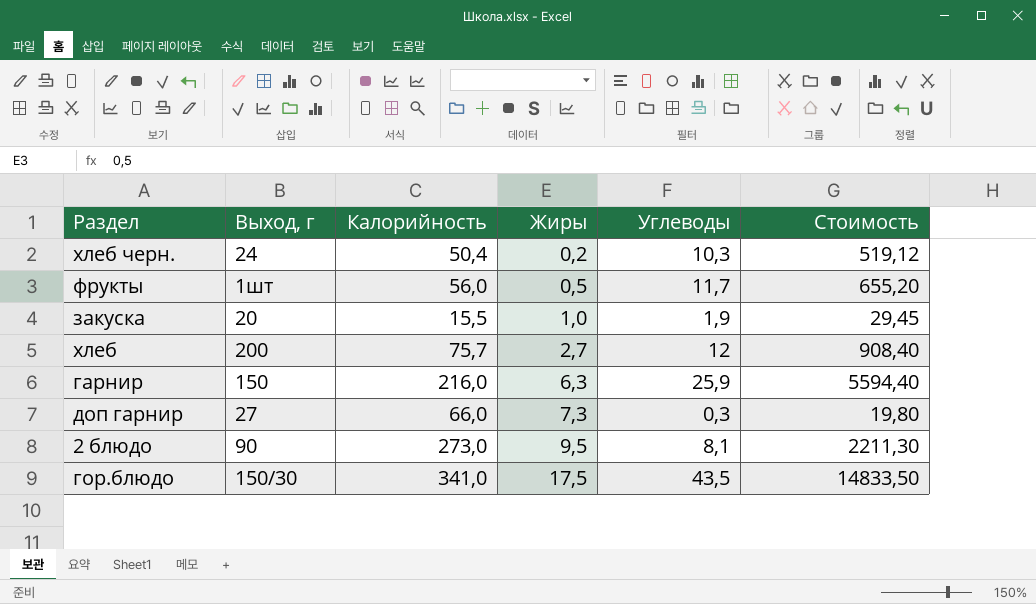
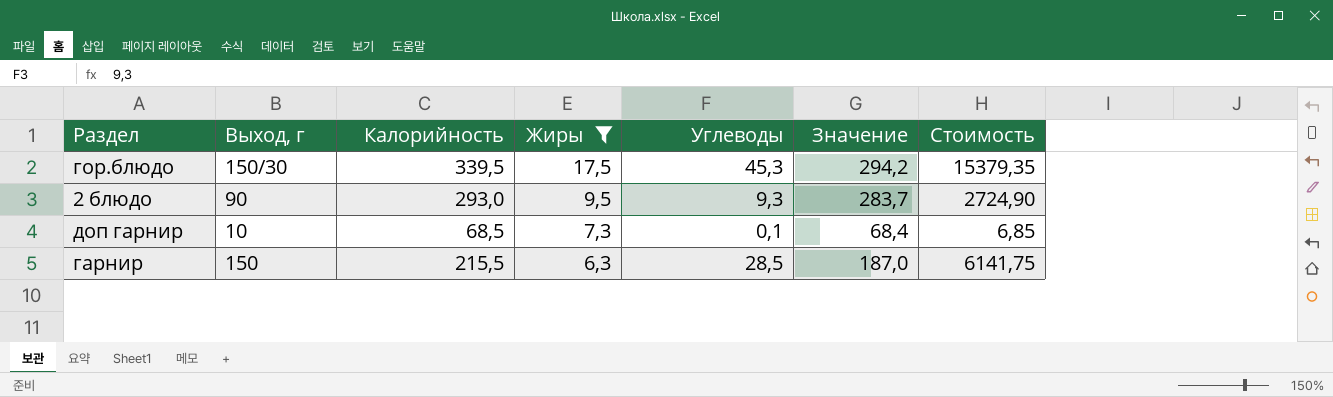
filter: none -> Жиры >= 6,3
row order: Жиры ascending -> Жиры descending
column Значение | formula: none -> [Калорийность] - [Углеводы]
гор.блюдо | Калорийность: 341,0 -> 339,5
гор.блюдо | Углеводы: 43,5 -> 45,3
гор.блюдо | Стоимость: 14833,50 -> 15379,35
2 блюдо | Калорийность: 273,0 -> 293,0
2 блюдо | Углеводы: 8,1 -> 9,3
2 блюдо | Стоимость: 2211,30 -> 2724,90
доп гарнир | Выход, г: 27 -> 10
доп гарнир | Калорийность: 66,0 -> 68,5
доп гарнир | Углеводы: 0,3 -> 0,1
доп гарнир | Стоимость: 19,80 -> 6,85
гарнир | Калорийность: 216,0 -> 215,5
гарнир | Углеводы: 25,9 -> 28,5
гарнир | Стоимость: 5594,40 -> 6141,75

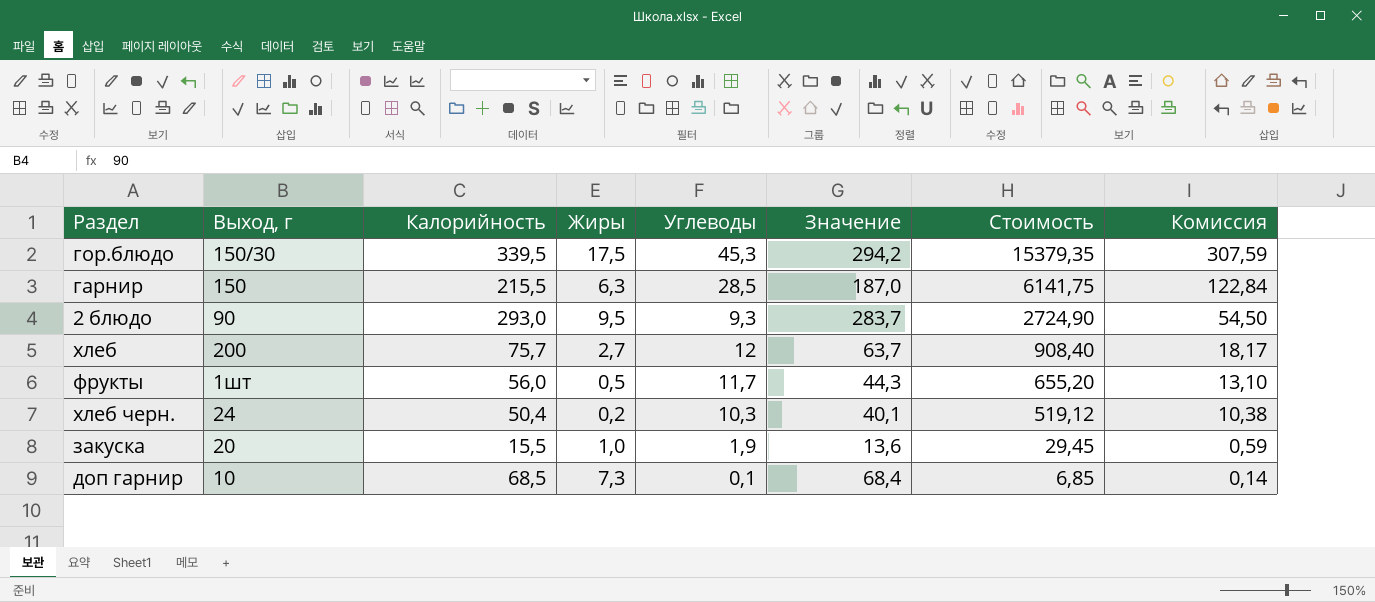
filter: Жиры >= 6,3 -> none
row order: Жиры descending -> Стоимость descending
column Комиссия | formula: none -> [Стоимость] * 0,02

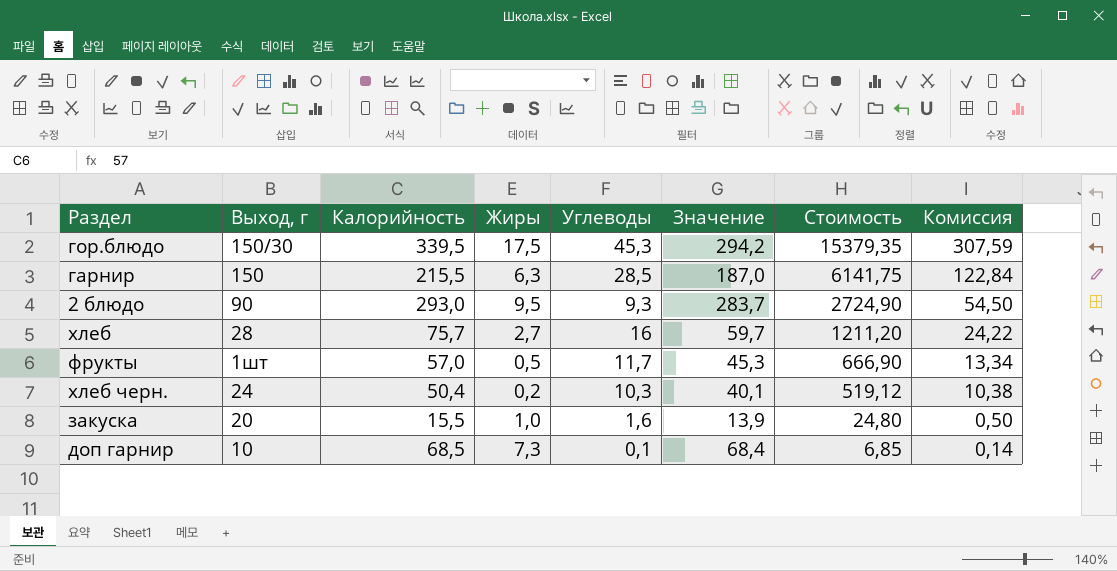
хлеб | Выход, г: 200 -> 28
хлеб | Углеводы: 12 -> 16
хлеб | Значение: 63,7 -> 59,7
хлеб | Стоимость: 908,40 -> 1211,20
хлеб | Комиссия: 18,17 -> 24,22
фрукты | Калорийность: 56,0 -> 57,0
фрукты | Значение: 44,3 -> 45,3
фрукты | Стоимость: 655,20 -> 666,90
фрукты | Комиссия: 13,10 -> 13,34
закуска | Углеводы: 1,9 -> 1,6
закуска | Значение: 13,6 -> 13,9
закуска | Стоимость: 29,45 -> 24,80
закуска | Комиссия: 0,59 -> 0,50

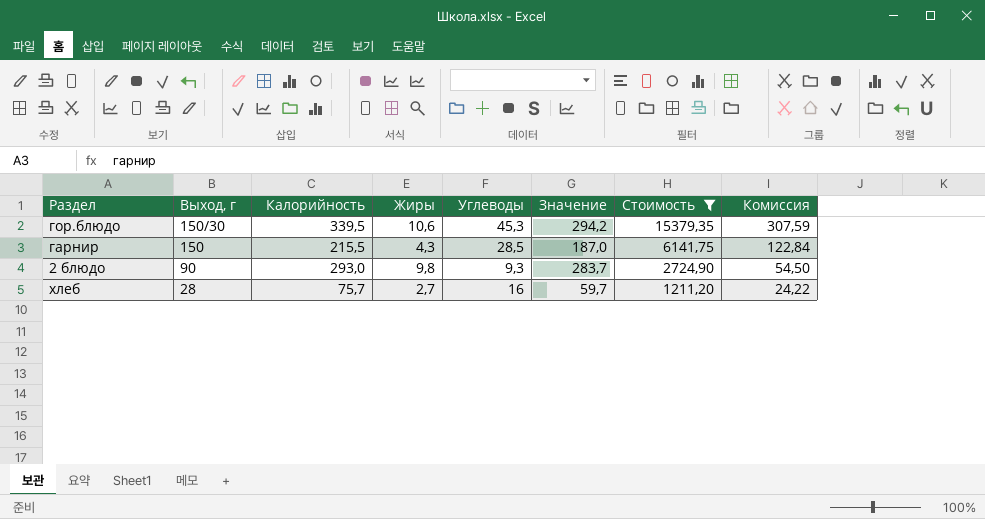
filter: none -> Стоимость >= 1211,20
гор.блюдо | Жиры: 17,5 -> 10,6
гарнир | Жиры: 6,3 -> 4,3
2 блюдо | Жиры: 9,5 -> 9,8

